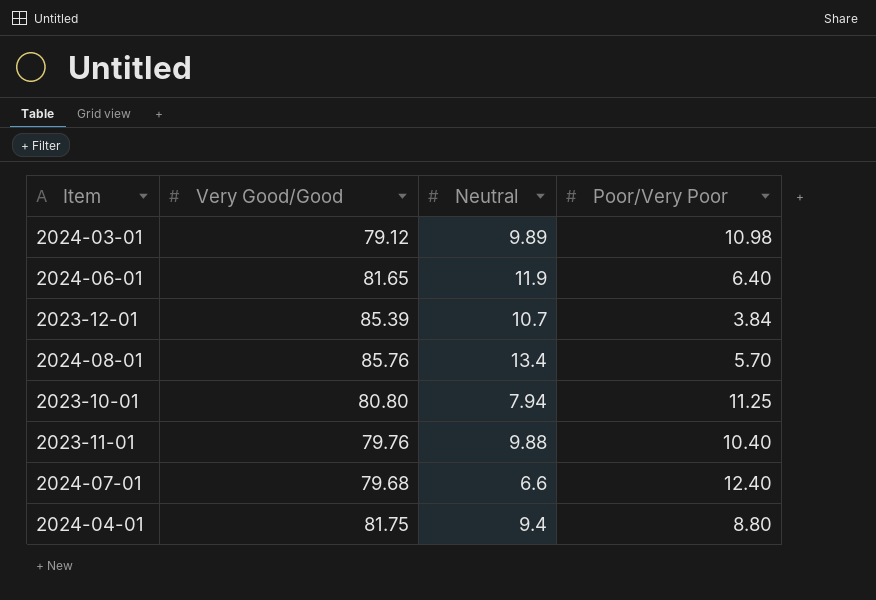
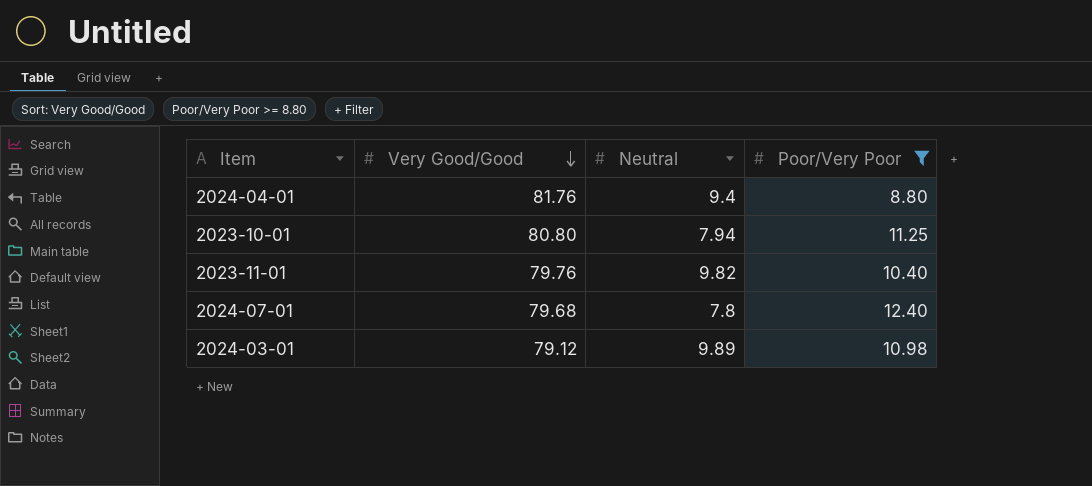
filter: none -> Poor/Very Poor >= 8.80
row order: none -> Very Good/Good descending
2024-04-01 | Very Good/Good: 81.75 -> 81.76
2023-11-01 | Neutral: 9.88 -> 9.82
2024-07-01 | Neutral: 6.6 -> 7.8

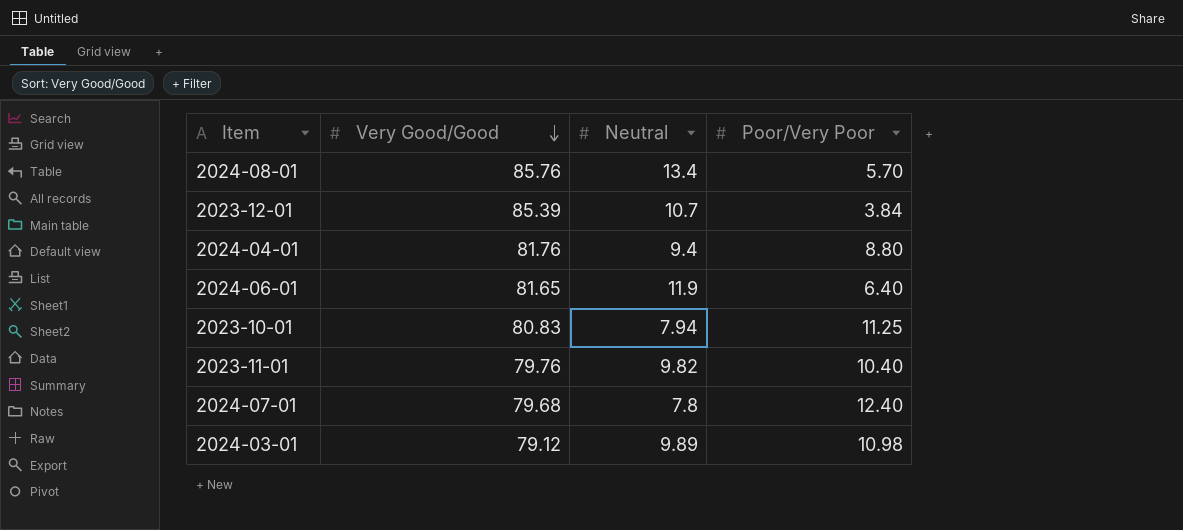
filter: Poor/Very Poor >= 8.80 -> none
2023-10-01 | Very Good/Good: 80.80 -> 80.83

